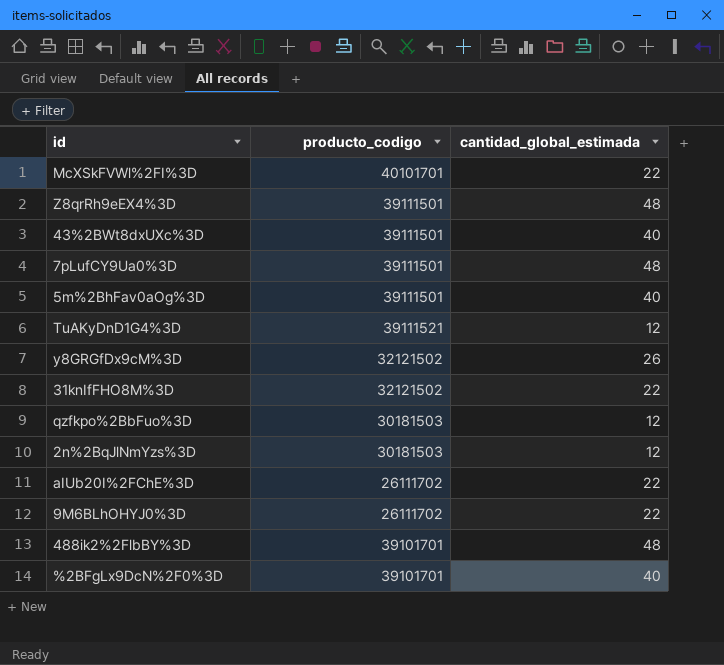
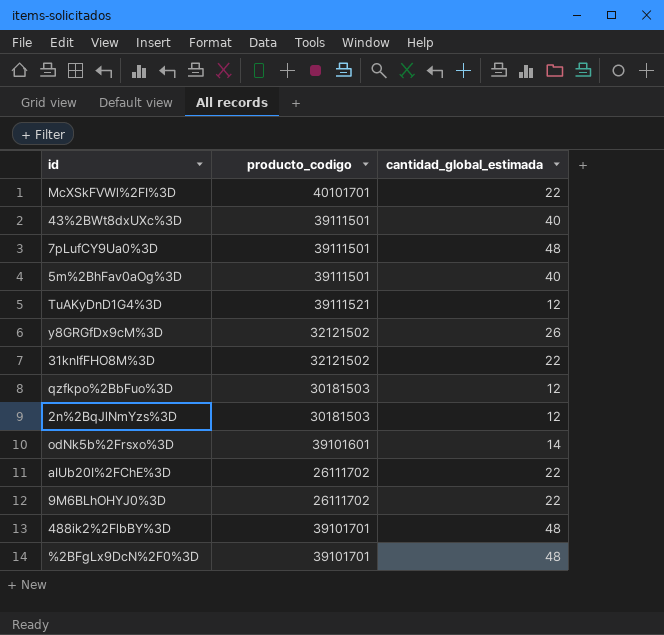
row Z8qrRh9eEX4%3D: 39111501 | 48 -> none
row odNk5b%2Frsxo%3D: none -> 39101601 | 14
%2BFgLx9DcN%2F0%3D | cantidad_global_estimada: 40 -> 48

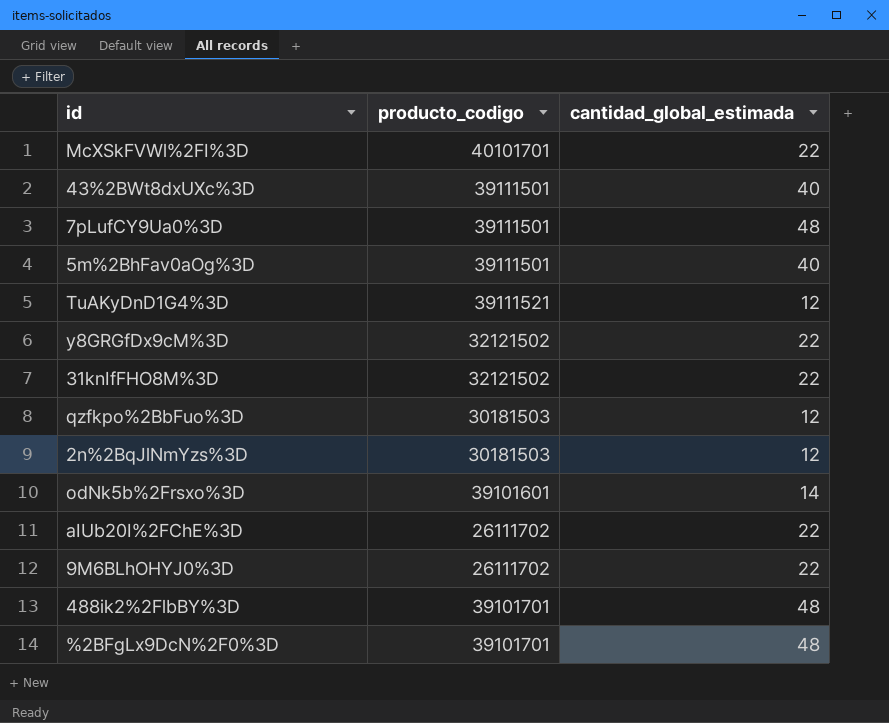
y8GRGfDx9cM%3D | cantidad_global_estimada: 26 -> 22

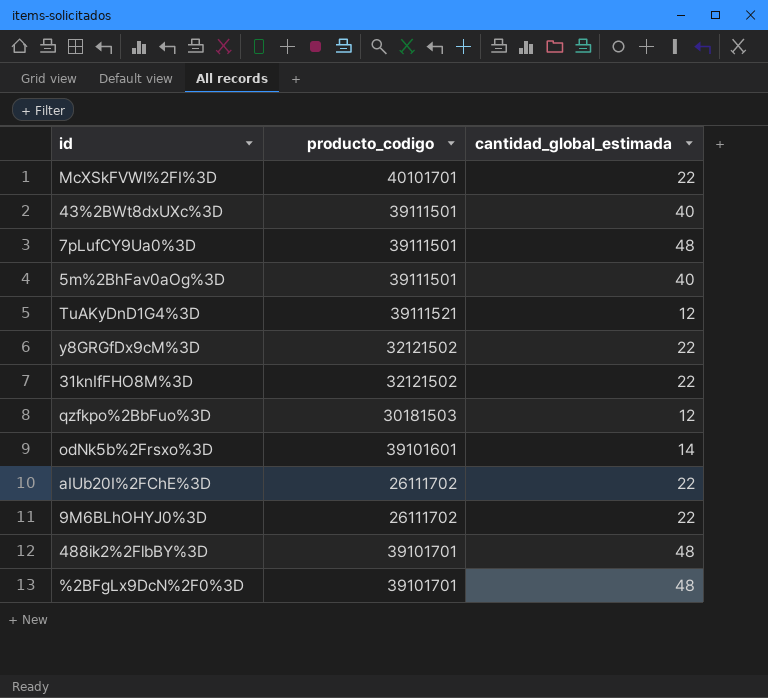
row 2n%2BqJlNmYzs%3D: 30181503 | 12 -> none

